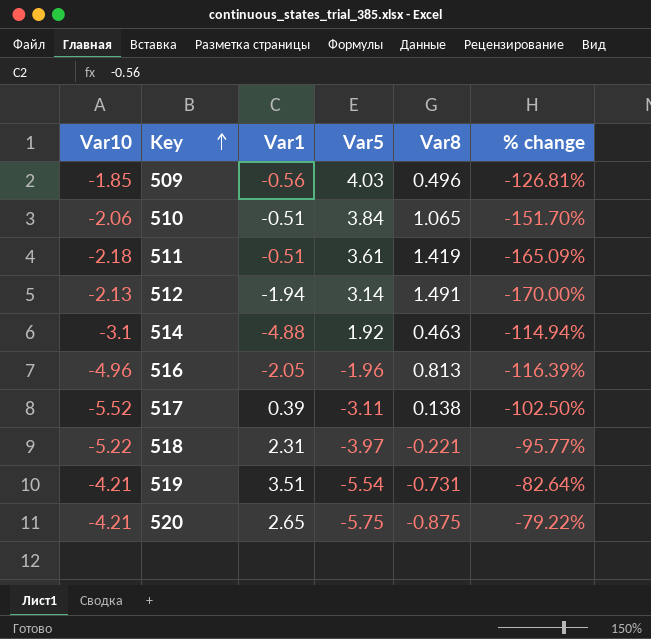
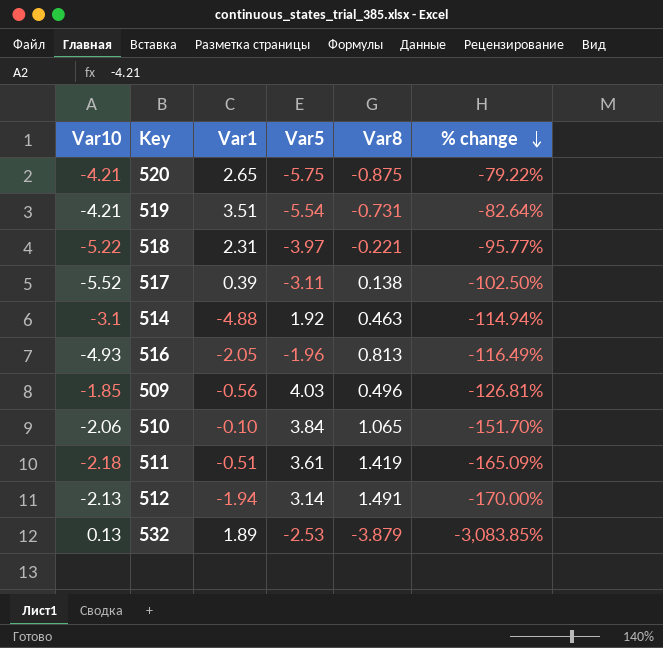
row order: Key ascending -> % change descending
516 | Var10: -4.96 -> -4.93
516 | % change: -116.39% -> -116.49%
510 | Var1: -0.51 -> -0.10
row 532: none -> 0.13 | 1.89 | -2.53 | -3.879 | -3,083.85%

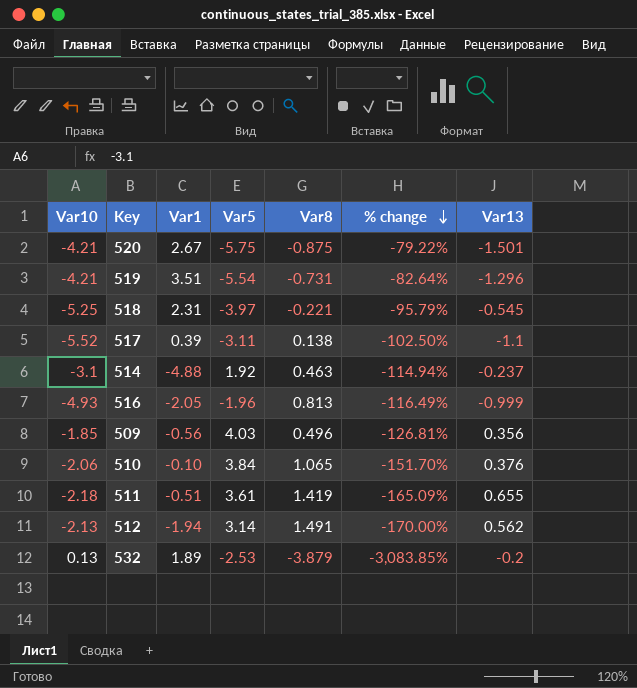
column Var13 | position: none -> 7
520 | Var1: 2.65 -> 2.67
518 | Var10: -5.22 -> -5.25
518 | % change: -95.77% -> -95.79%

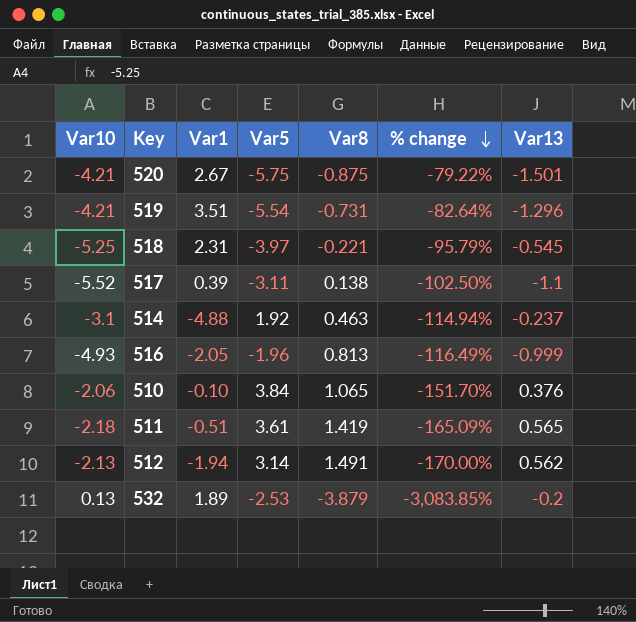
row 509: -1.85 | -0.56 | 4.03 | 0.496 | -126.81% | 0.356 -> none
511 | Var13: 0.655 -> 0.565

